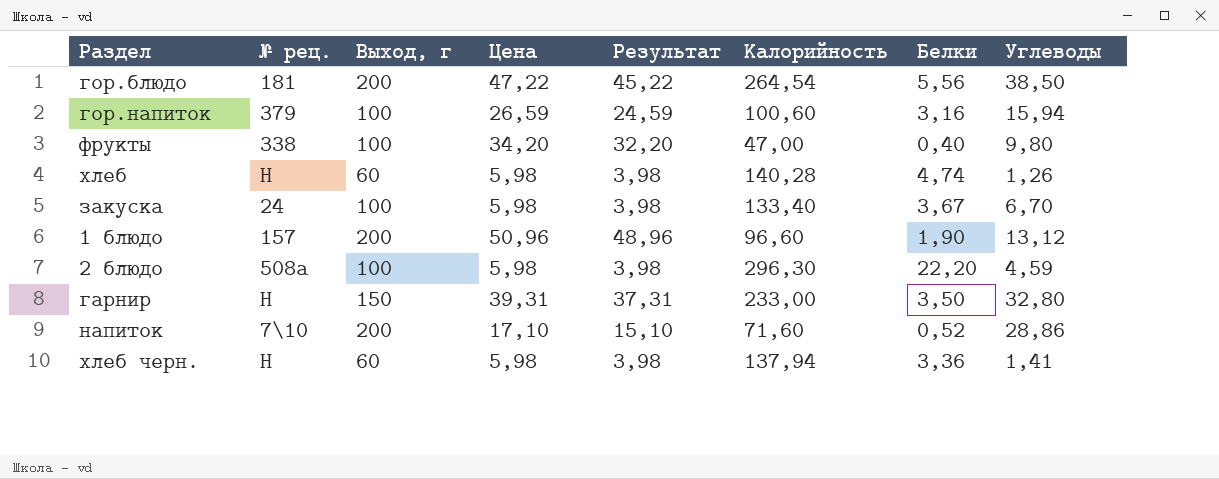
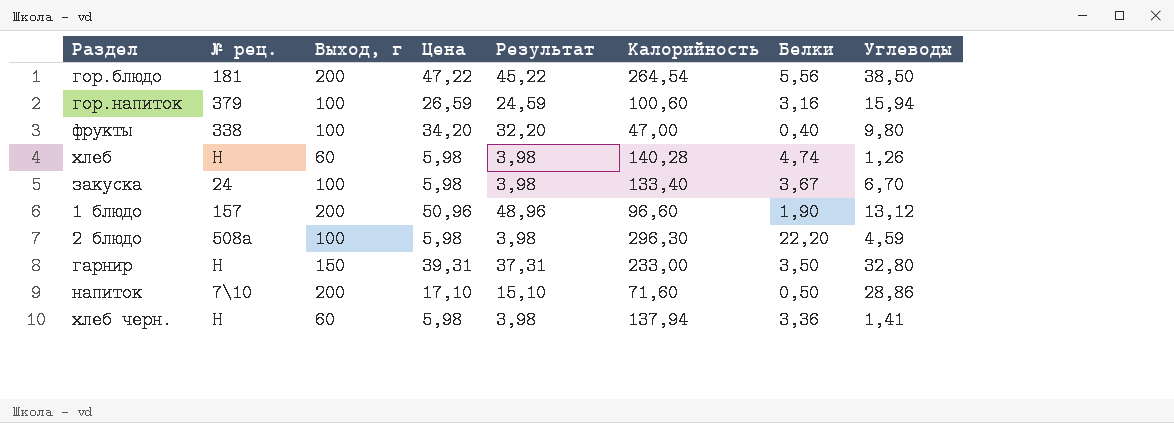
напиток | Белки: 0,52 -> 0,50

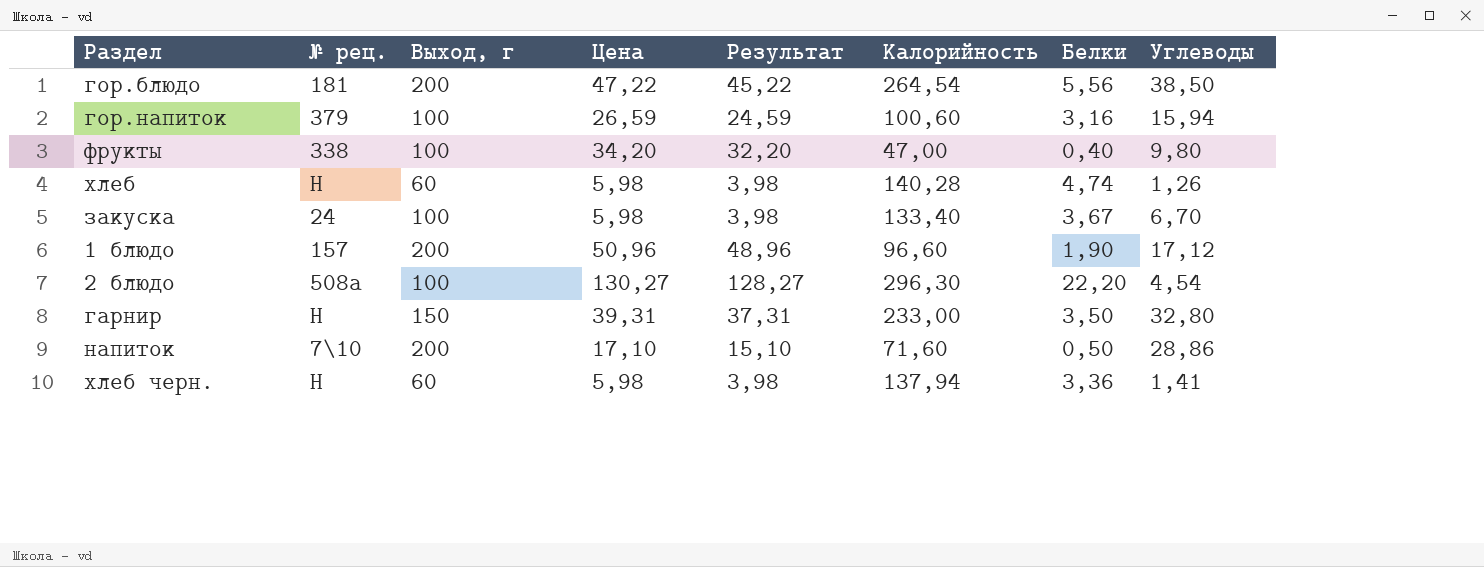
1 блюдо | Углеводы: 13,12 -> 17,12
2 блюдо | Цена: 5,98 -> 130,27
2 блюдо | Результат: 3,98 -> 128,27
2 блюдо | Углеводы: 4,59 -> 4,54

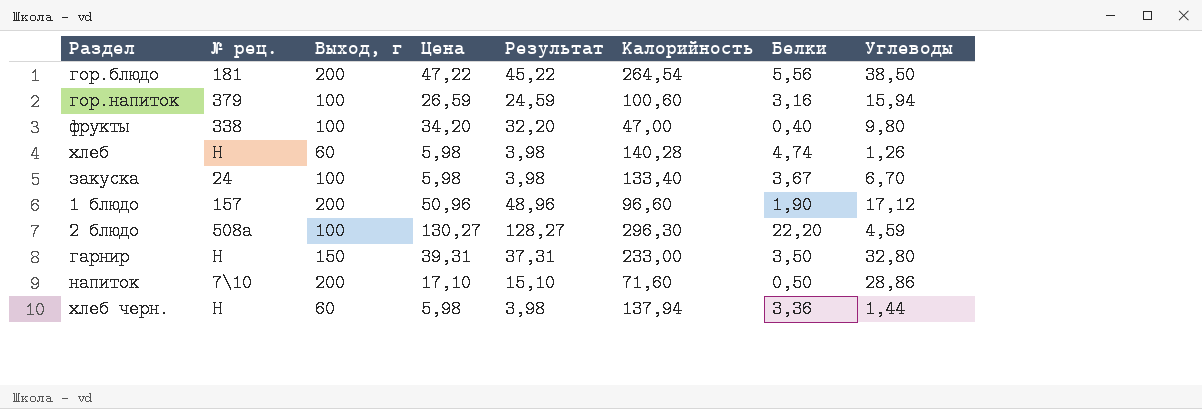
2 блюдо | Углеводы: 4,54 -> 4,59
хлеб черн. | Углеводы: 1,41 -> 1,44

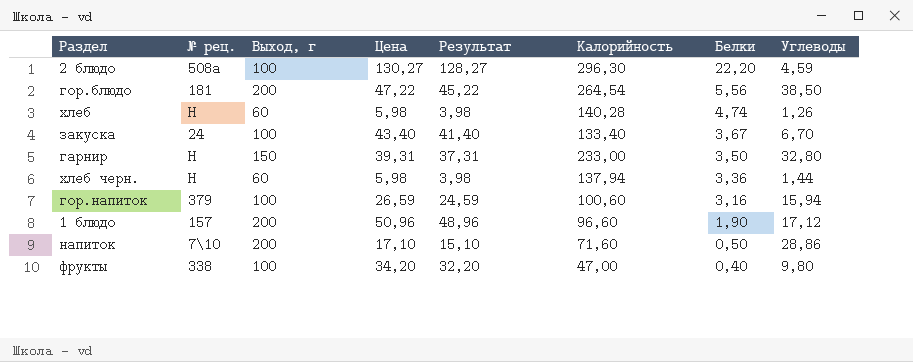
row order: none -> Белки descending
закуска | Цена: 5,98 -> 43,40
закуска | Результат: 3,98 -> 41,40

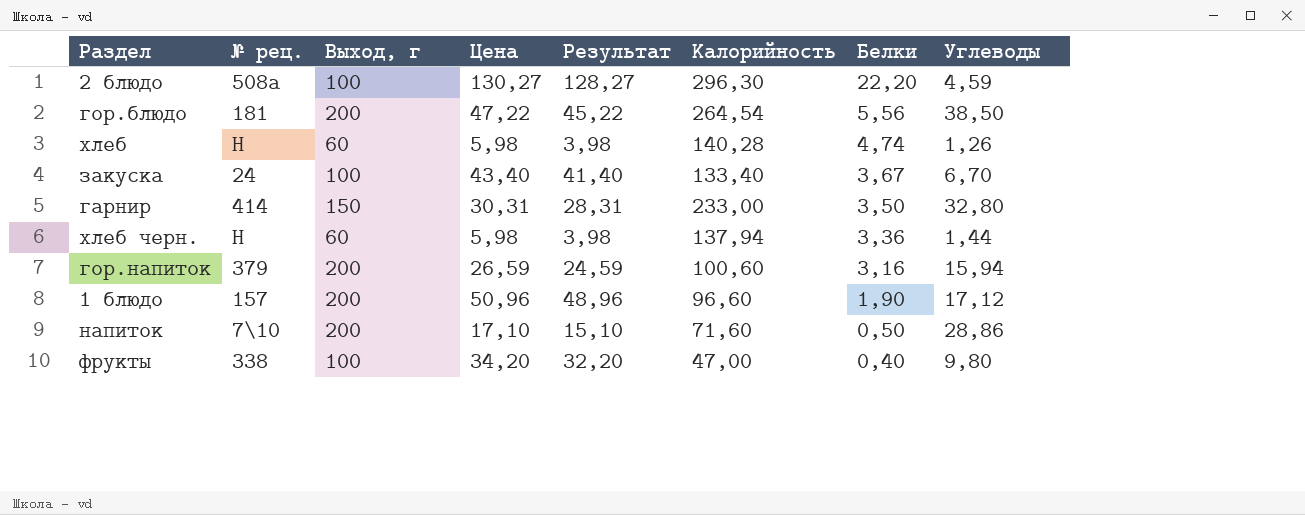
гарнир | № рец.: Н -> 414
гарнир | Цена: 39,31 -> 30,31
гарнир | Результат: 37,31 -> 28,31
гор.напиток | Выход, г: 100 -> 200

